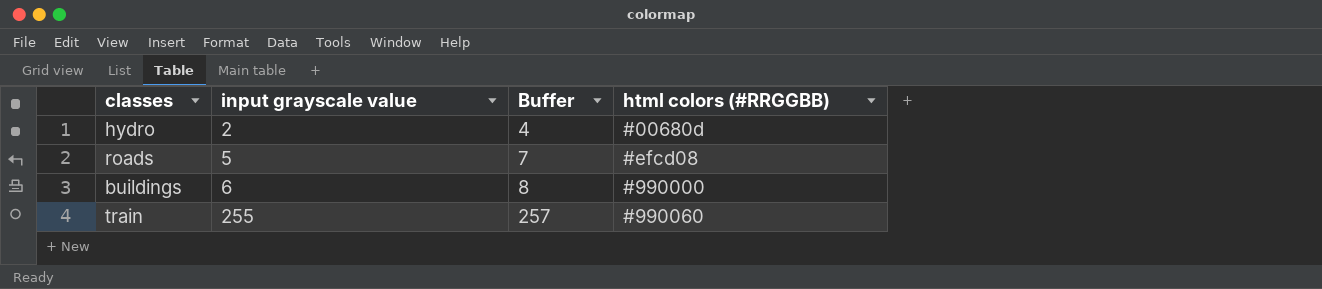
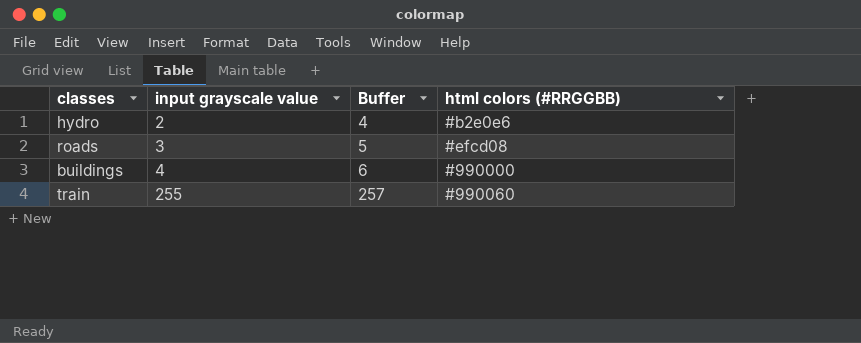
hydro | html colors (#RRGGBB): #00680d -> #b2e0e6
roads | input grayscale value: 5 -> 3
roads | Buffer: 7 -> 5
buildings | input grayscale value: 6 -> 4
buildings | Buffer: 8 -> 6

